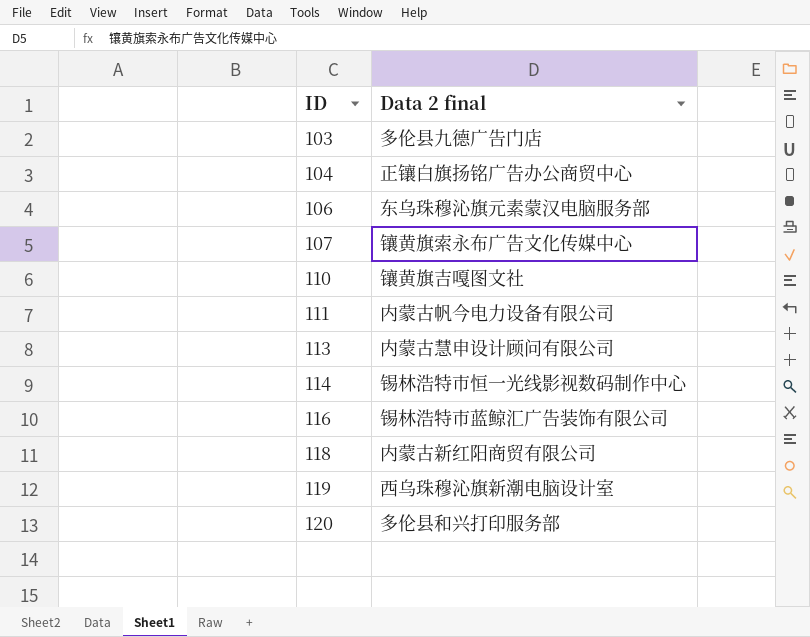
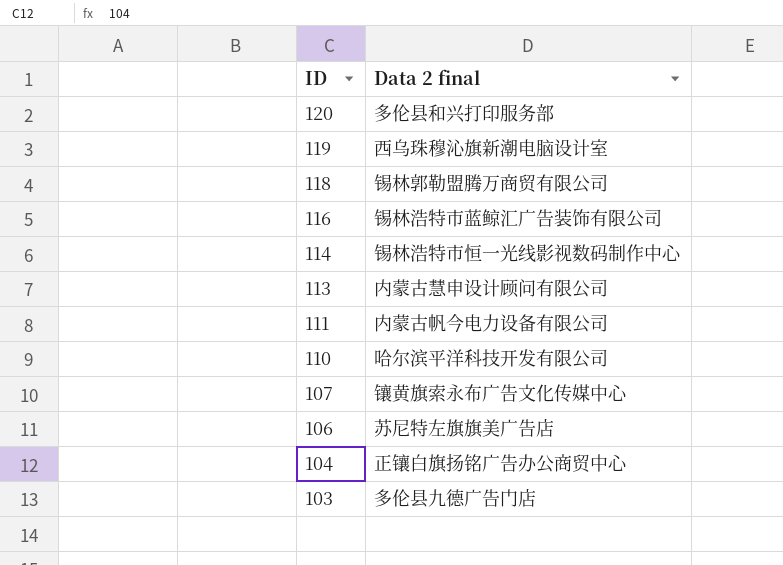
row order: ID ascending -> ID descending
118 | Data 2 final: 内蒙古新红阳商贸有限公司 -> 锡林郭勒盟腾万商贸有限公司
110 | Data 2 final: 镶黄旗吉嘎图文社 -> 哈尔滨平洋科技开发有限公司
106 | Data 2 final: 东乌珠穆沁旗元素蒙汉电脑服务部 -> 苏尼特左旗旗美广告店

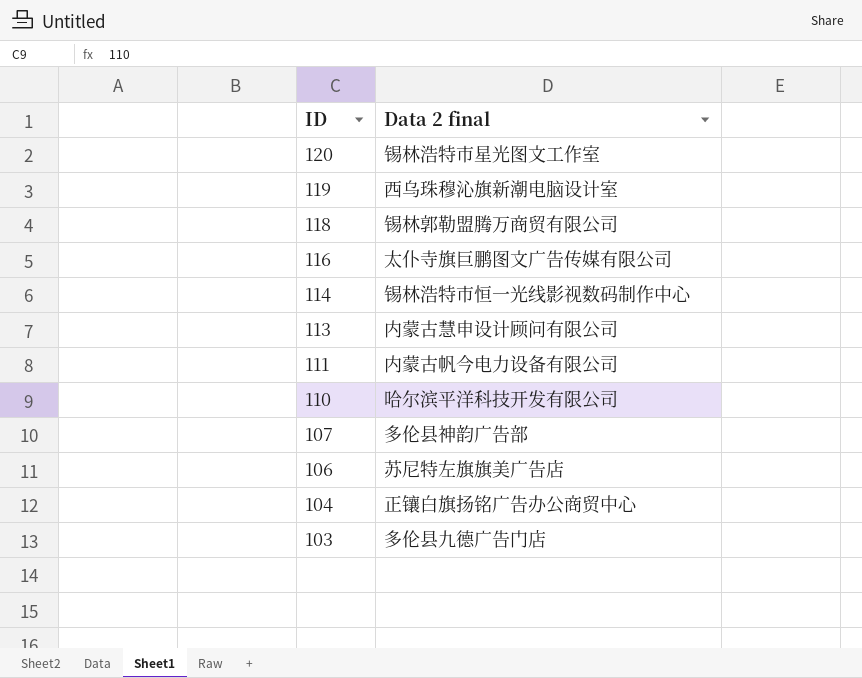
120 | Data 2 final: 多伦县和兴打印服务部 -> 锡林浩特市星光图文工作室
116 | Data 2 final: 锡林浩特市蓝鲸汇广告装饰有限公司 -> 太仆寺旗巨鹏图文广告传媒有限公司
107 | Data 2 final: 镶黄旗索永布广告文化传媒中心 -> 多伦县神韵广告部

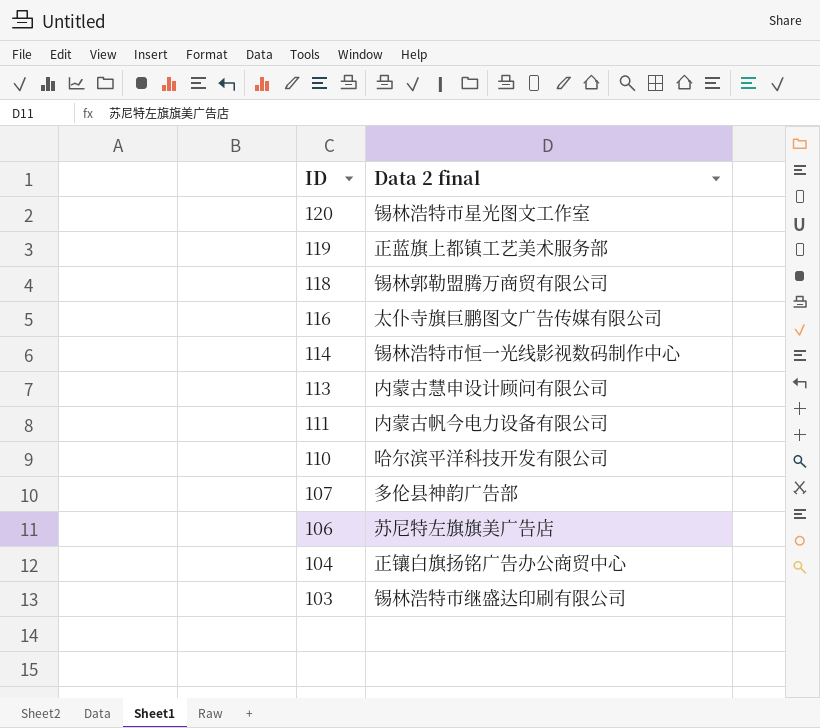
119 | Data 2 final: 西乌珠穆沁旗新潮电脑设计室 -> 正蓝旗上都镇工艺美术服务部
103 | Data 2 final: 多伦县九德广告门店 -> 锡林浩特市继盛达印刷有限公司

